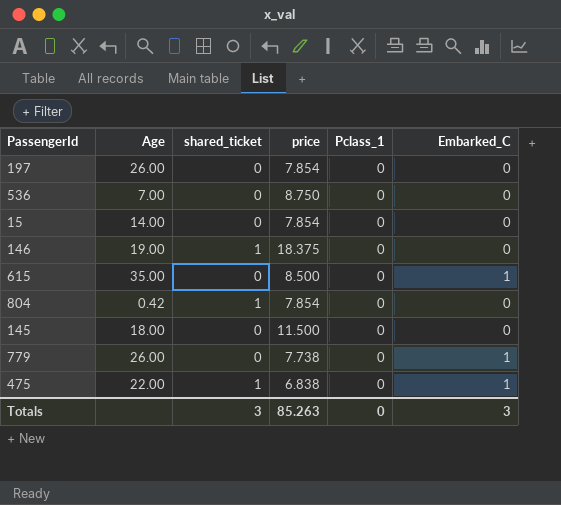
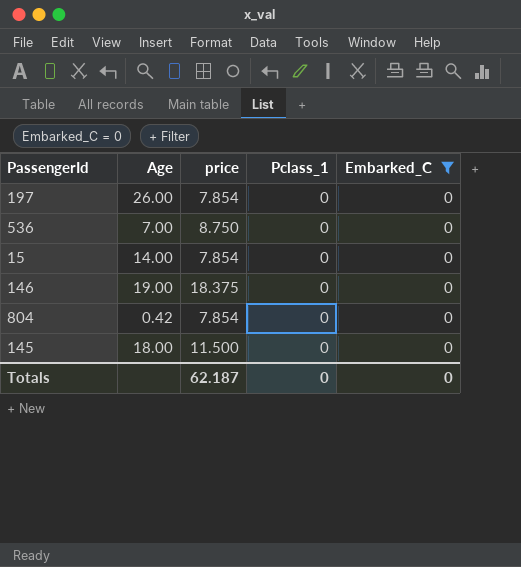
filter: none -> Embarked_C = 0
column shared_ticket | position: 3 -> none
Totals | price: 85.263 -> 62.187
Totals | Embarked_C: 3 -> 0

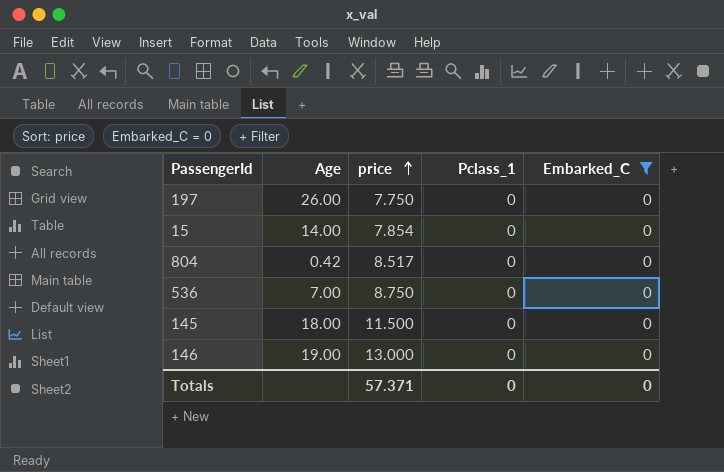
row order: none -> price ascending
197 | price: 7.854 -> 7.750
804 | price: 7.854 -> 8.517
146 | price: 18.375 -> 13.000
Totals | price: 62.187 -> 57.371

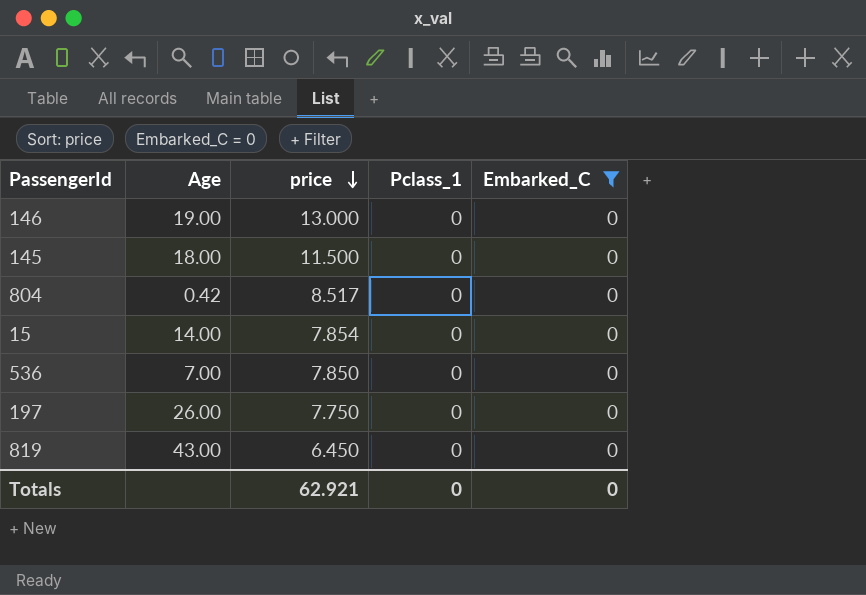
row order: price ascending -> price descending
536 | price: 8.750 -> 7.850
row 819: none -> 43.00 | 6.450 | 0 | 0
Totals | price: 57.371 -> 62.921

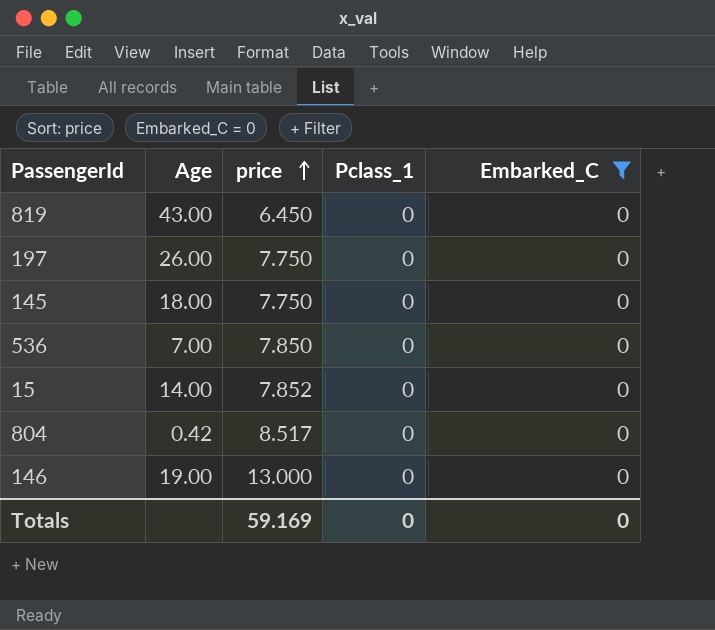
row order: price descending -> price ascending
145 | price: 11.500 -> 7.750
15 | price: 7.854 -> 7.852
Totals | price: 62.921 -> 59.169

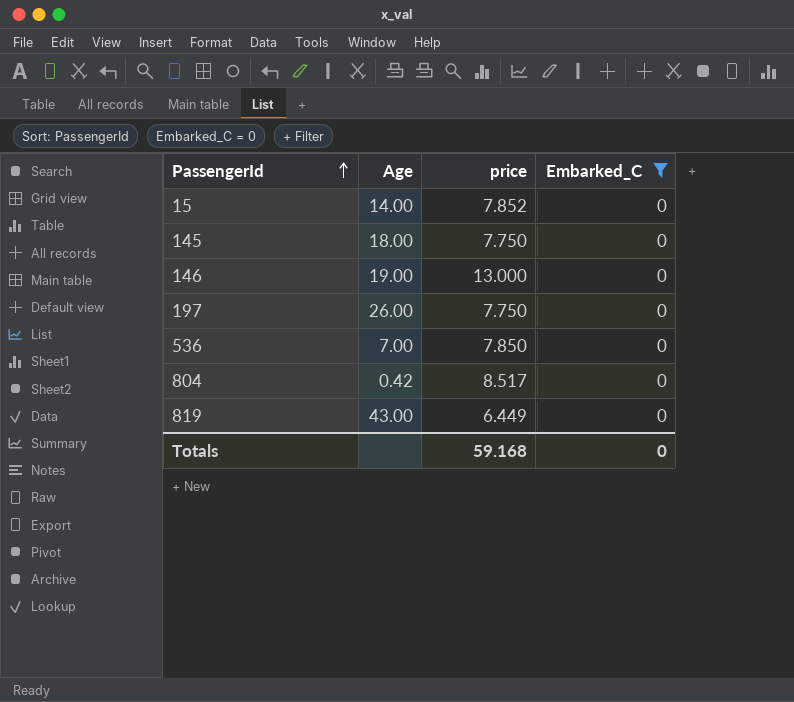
row order: price ascending -> PassengerId ascending
column Pclass_1 | position: 4 -> none
819 | price: 6.450 -> 6.449
Totals | price: 59.169 -> 59.168

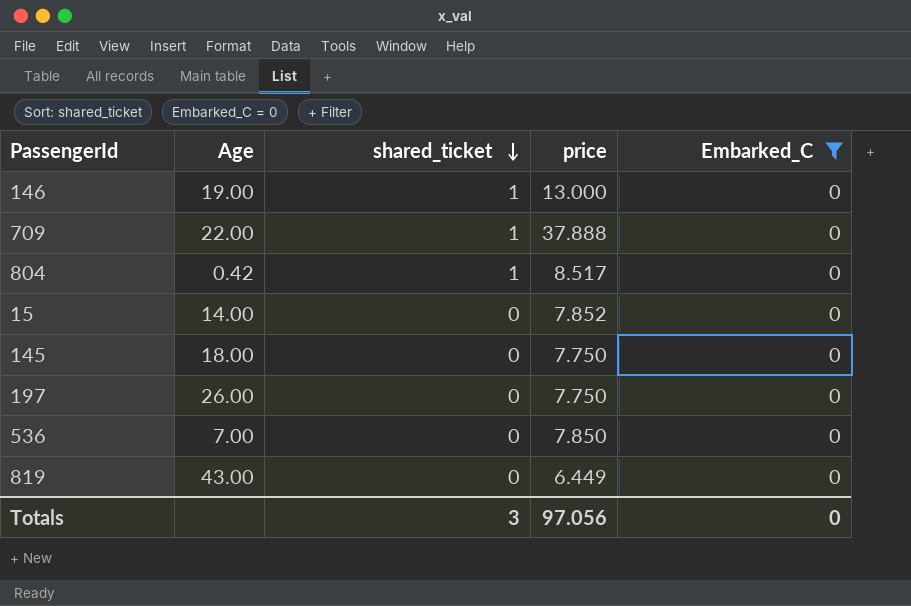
row order: PassengerId ascending -> shared_ticket descending
column shared_ticket | position: none -> 3
row 709: none -> 22.00 | 1 | 37.888 | 0
Totals | price: 59.168 -> 97.056

